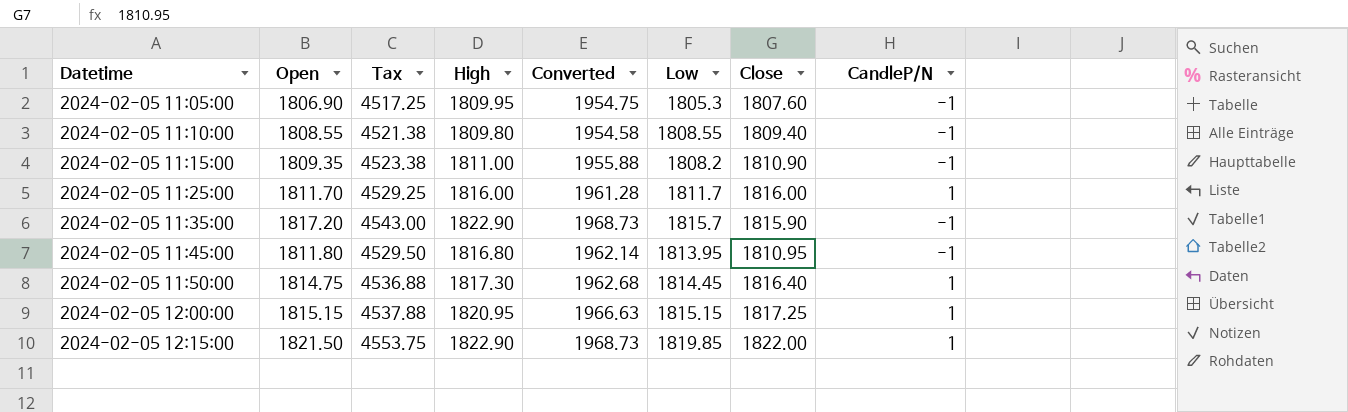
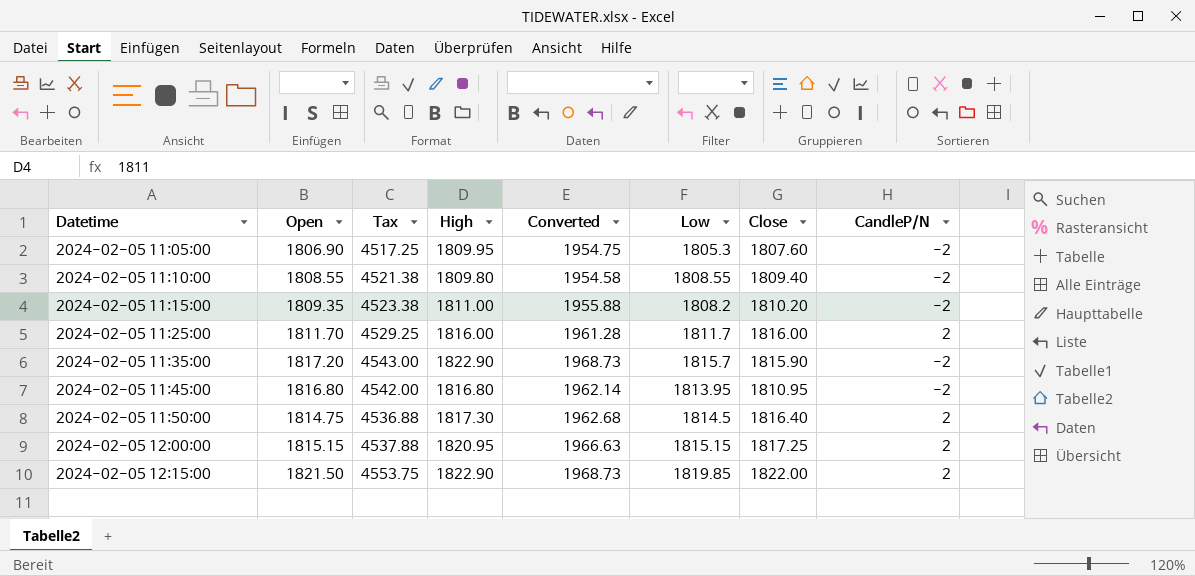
2024-02-05 11:05:00 | CandleP/N: -1 -> -2
2024-02-05 11:10:00 | CandleP/N: -1 -> -2
2024-02-05 11:15:00 | Close: 1810.90 -> 1810.20
2024-02-05 11:15:00 | CandleP/N: -1 -> -2
2024-02-05 11:25:00 | CandleP/N: 1 -> 2
2024-02-05 11:35:00 | CandleP/N: -1 -> -2
2024-02-05 11:45:00 | Open: 1811.80 -> 1816.80
2024-02-05 11:45:00 | Tax: 4529.50 -> 4542.00
2024-02-05 11:45:00 | CandleP/N: -1 -> -2
2024-02-05 11:50:00 | Low: 1814.45 -> 1814.5
2024-02-05 11:50:00 | CandleP/N: 1 -> 2
2024-02-05 12:00:00 | CandleP/N: 1 -> 2
2024-02-05 12:15:00 | CandleP/N: 1 -> 2

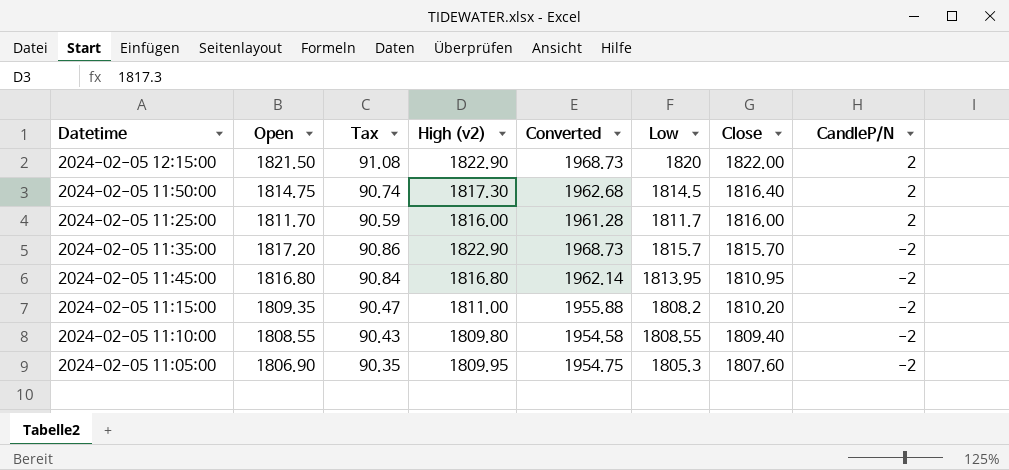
row order: Datetime ascending -> Close descending
column Tax | formula: [Open] * 2.5 -> [Open] * 0.05
column name: High -> High (v2)
row 2024-02-05 12:00:00: 1815.15 | 4537.88 | 1820.95 | 1966.63 | 1815.15 | 1817.25 | 2 -> none
2024-02-05 12:15:00 | Low: 1819.85 -> 1820
2024-02-05 11:35:00 | Close: 1815.90 -> 1815.70

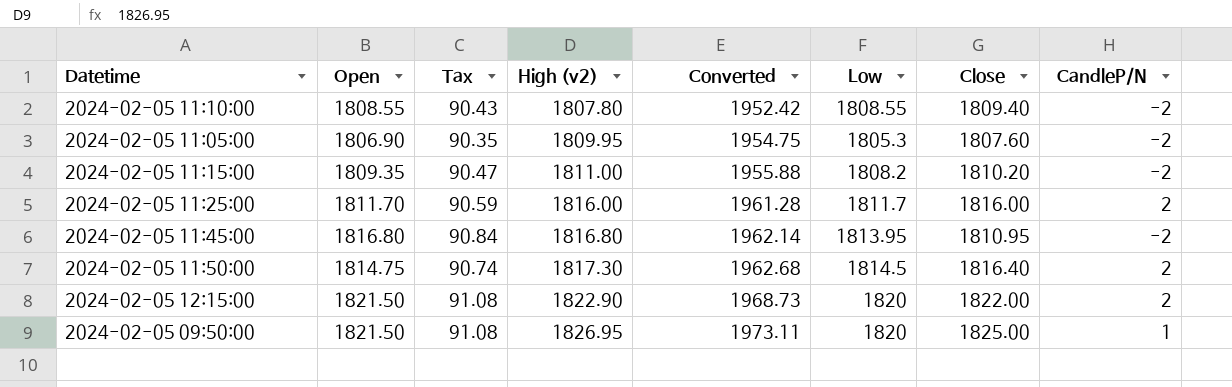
row order: Close descending -> High (v2) ascending
row 2024-02-05 11:35:00: 1817.20 | 90.86 | 1822.90 | 1968.73 | 1815.7 | 1815.70 | -2 -> none
2024-02-05 11:10:00 | High (v2): 1809.80 -> 1807.80
2024-02-05 11:10:00 | Converted: 1954.58 -> 1952.42
row 2024-02-05 09:50:00: none -> 1821.50 | 91.08 | 1826.95 | 1973.11 | 1820 | 1825.00 | 1

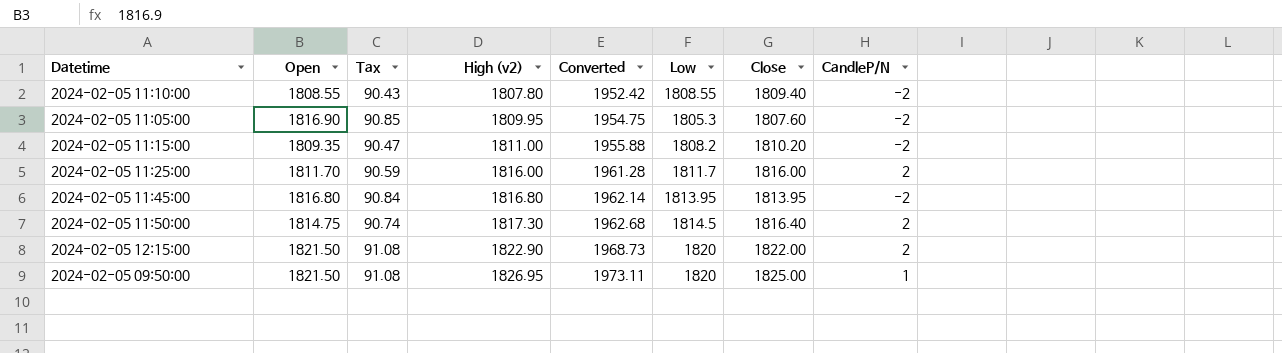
2024-02-05 11:05:00 | Open: 1806.90 -> 1816.90
2024-02-05 11:05:00 | Tax: 90.35 -> 90.85
2024-02-05 11:45:00 | Close: 1810.95 -> 1813.95

